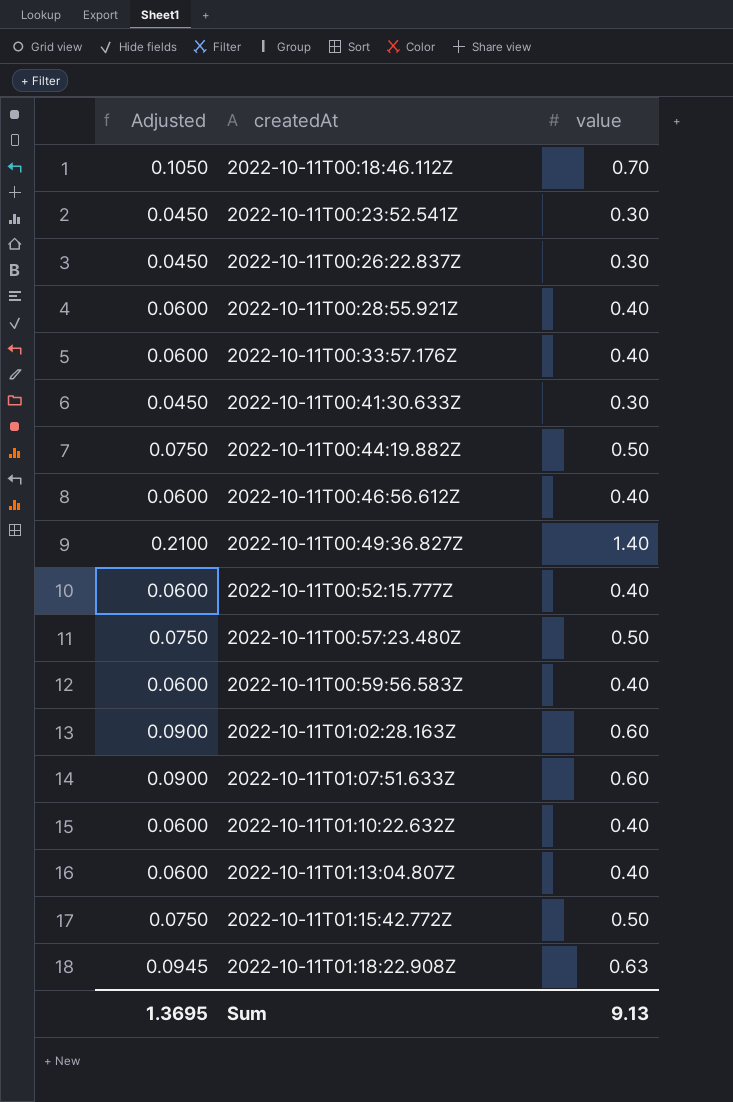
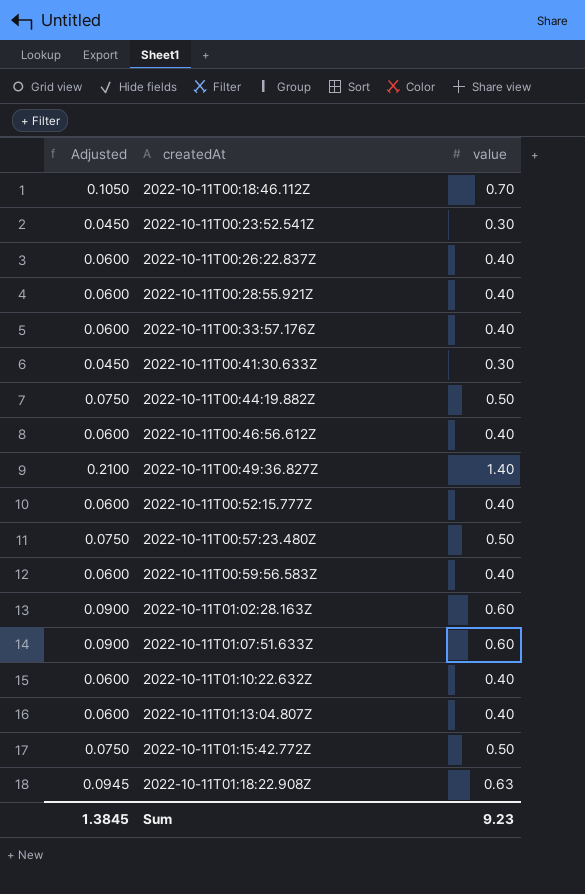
2022-10-11T00:26:22.837Z | Adjusted: 0.0450 -> 0.0600
2022-10-11T00:26:22.837Z | value: 0.30 -> 0.40
Sum | Adjusted: 1.3695 -> 1.3845
Sum | value: 9.13 -> 9.23

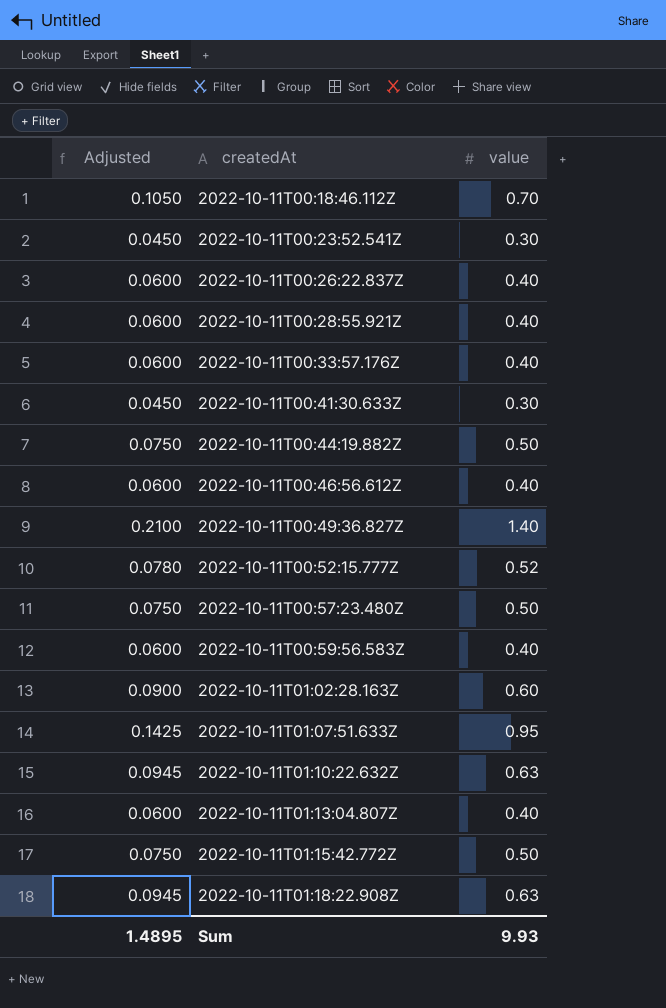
2022-10-11T00:52:15.777Z | Adjusted: 0.0600 -> 0.0780
2022-10-11T00:52:15.777Z | value: 0.40 -> 0.52
2022-10-11T01:07:51.633Z | Adjusted: 0.0900 -> 0.1425
2022-10-11T01:07:51.633Z | value: 0.60 -> 0.95
2022-10-11T01:10:22.632Z | Adjusted: 0.0600 -> 0.0945
2022-10-11T01:10:22.632Z | value: 0.40 -> 0.63
Sum | Adjusted: 1.3845 -> 1.4895
Sum | value: 9.23 -> 9.93

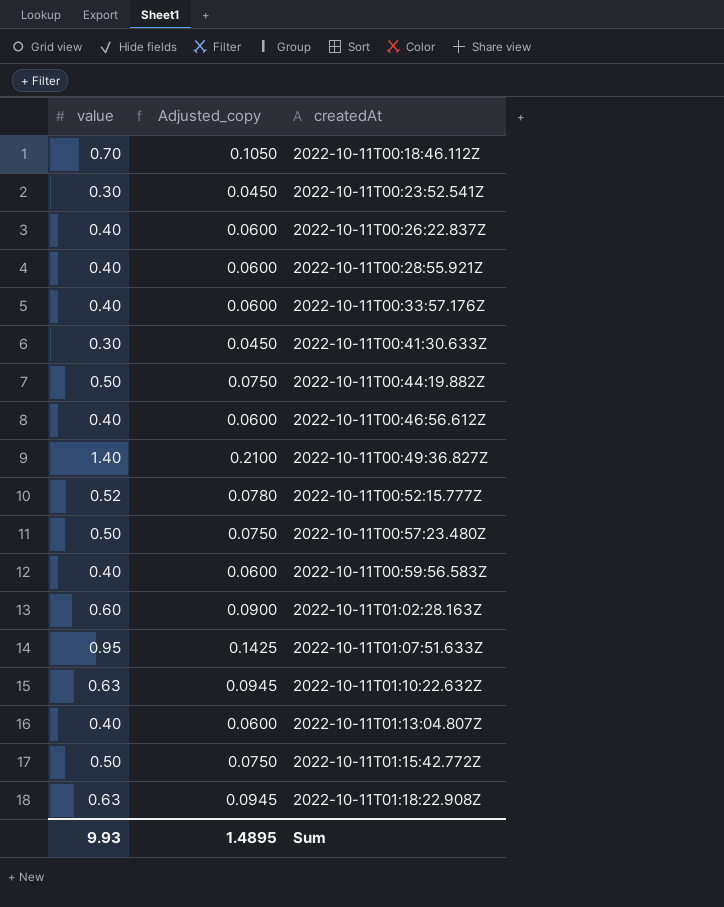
column value | position: 3 -> 1
column name: Adjusted -> Adjusted_copy

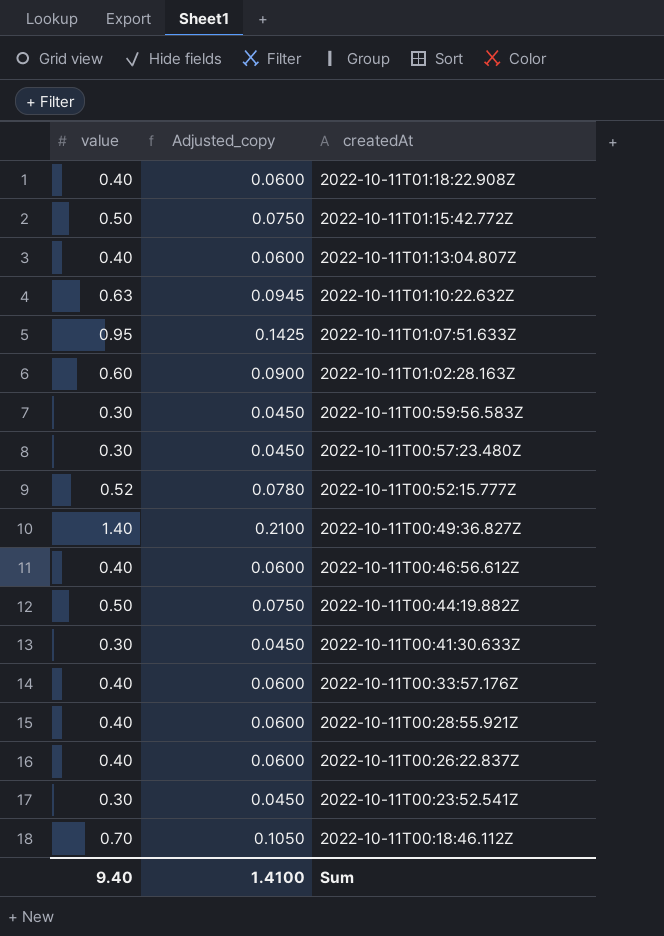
row order: createdAt ascending -> createdAt descending
2022-10-11T01:18:22.908Z | value: 0.63 -> 0.40
2022-10-11T01:18:22.908Z | Adjusted_copy: 0.0945 -> 0.0600
2022-10-11T00:59:56.583Z | value: 0.40 -> 0.30
2022-10-11T00:59:56.583Z | Adjusted_copy: 0.0600 -> 0.0450
2022-10-11T00:57:23.480Z | value: 0.50 -> 0.30
2022-10-11T00:57:23.480Z | Adjusted_copy: 0.0750 -> 0.0450
Sum | value: 9.93 -> 9.40
Sum | Adjusted_copy: 1.4895 -> 1.4100

